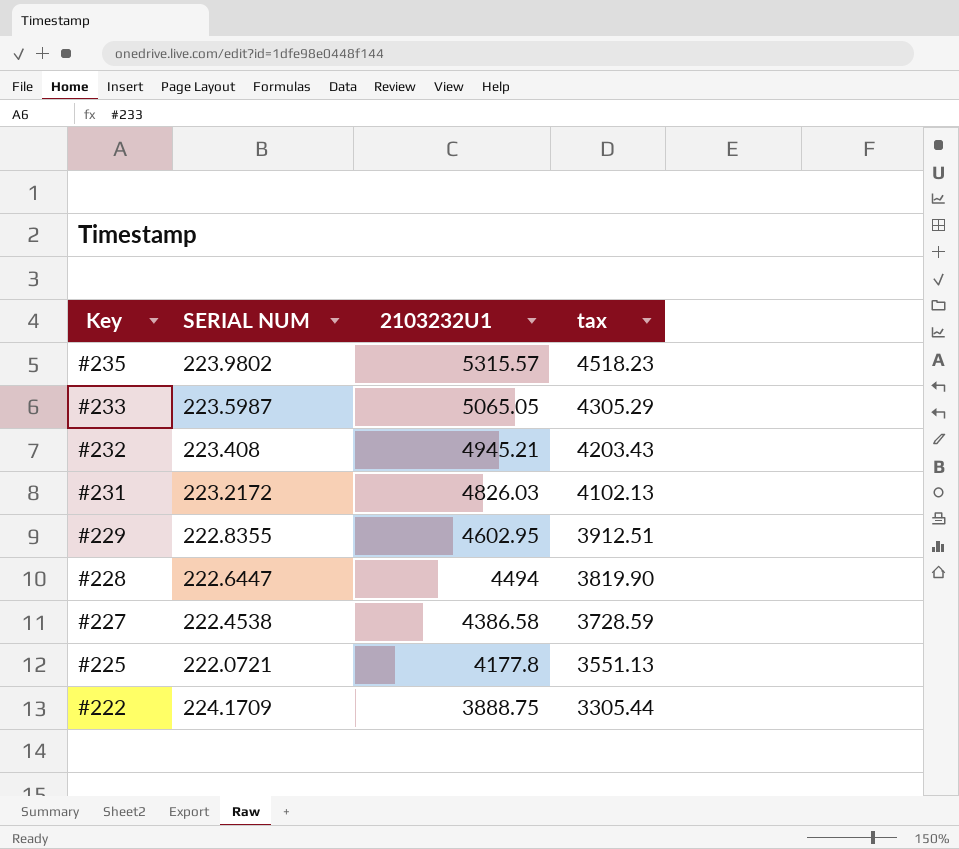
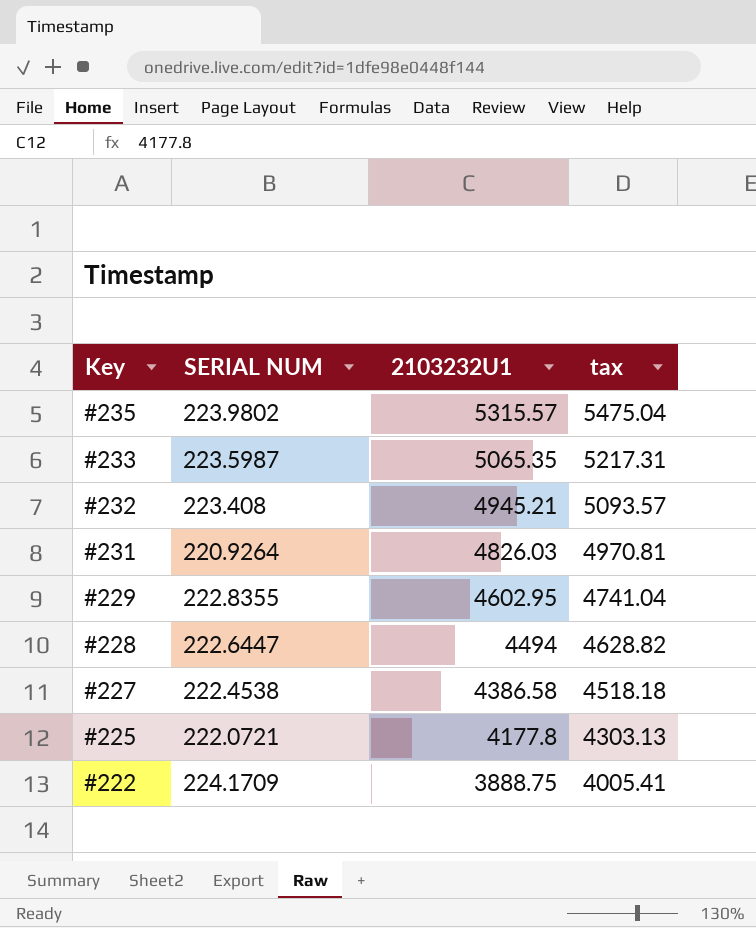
column tax | formula: [2103232U1] * 0.85 -> [2103232U1] * 1.03
#233 | 2103232U1: 5065.05 -> 5065.35
#231 | SERIAL NUM: 223.2172 -> 220.9264

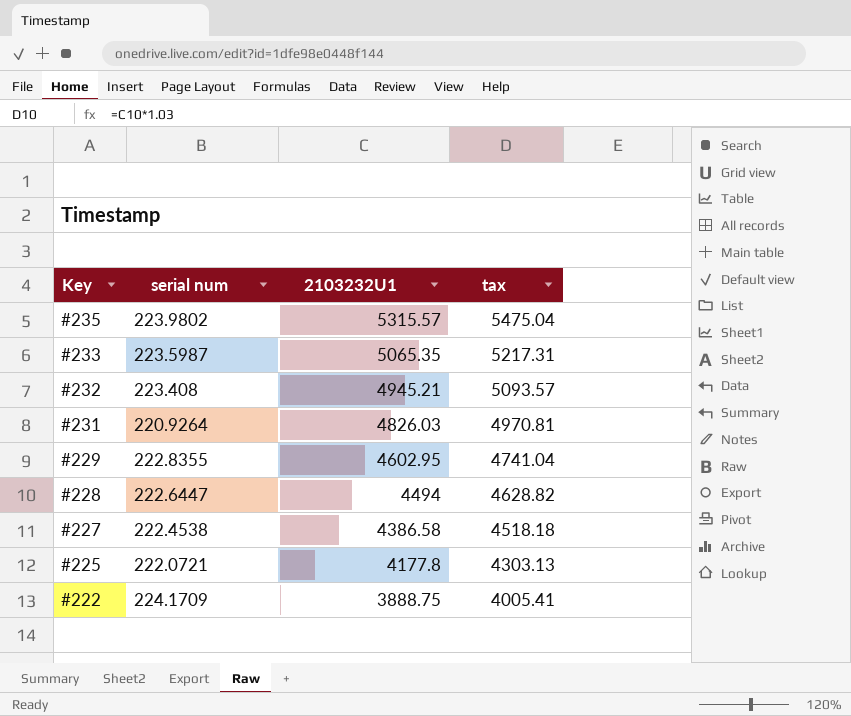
column name: SERIAL NUM -> serial num

